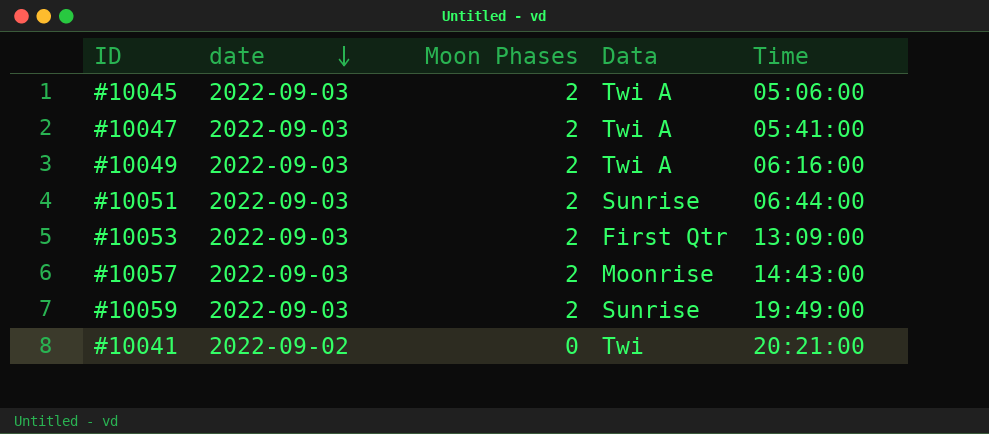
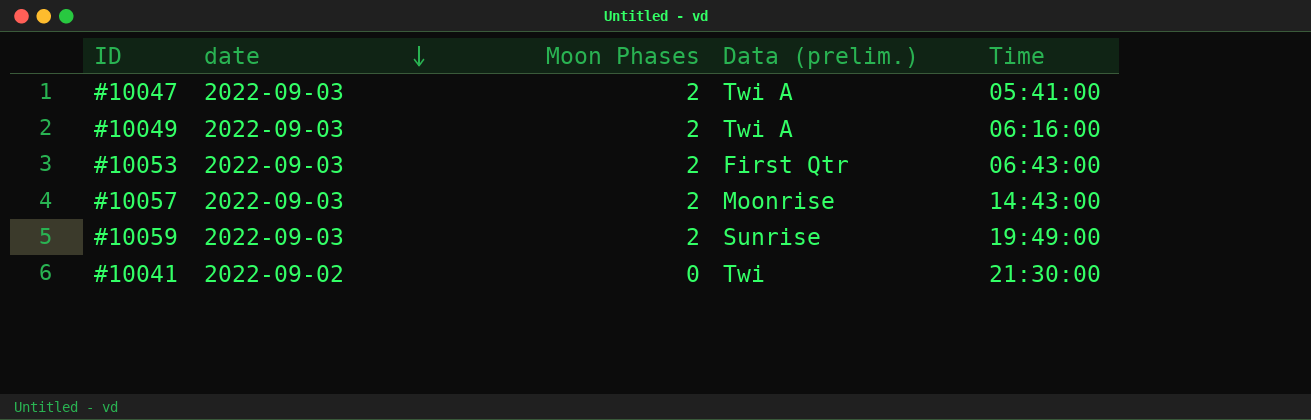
column name: Data -> Data (prelim.)
row #10045: 2022-09-03 | 2 | Twi A | 05:06:00 -> none
row #10051: 2022-09-03 | 2 | Sunrise | 06:44:00 -> none
#10053 | Time: 13:09:00 -> 06:43:00
#10041 | Time: 20:21:00 -> 21:30:00

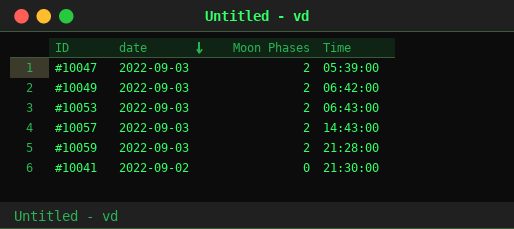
column Data (prelim.) | position: 4 -> none
#10047 | Time: 05:41:00 -> 05:39:00
#10049 | Time: 06:16:00 -> 06:42:00
#10059 | Time: 19:49:00 -> 21:28:00

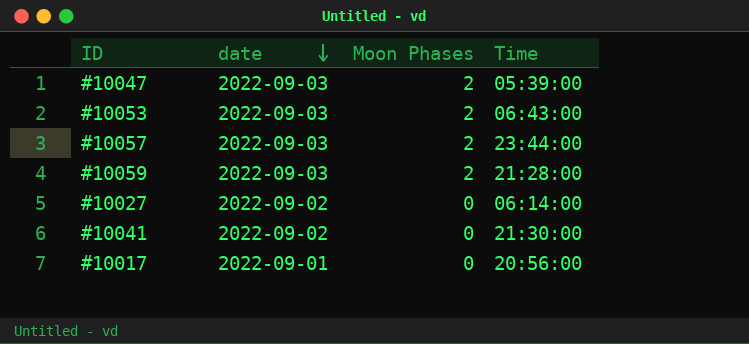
row #10049: 2022-09-03 | 2 | 06:42:00 -> none
#10057 | Time: 14:43:00 -> 23:44:00
row #10027: none -> 2022-09-02 | 0 | 06:14:00
row #10017: none -> 2022-09-01 | 0 | 20:56:00

